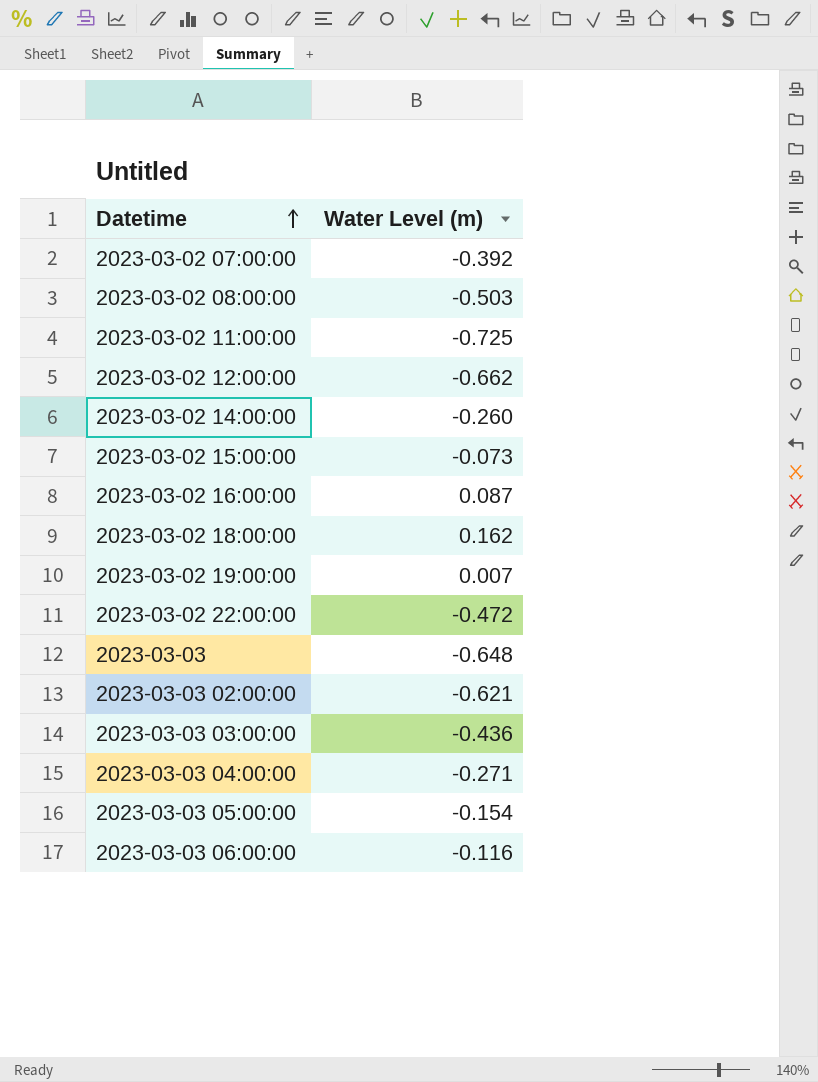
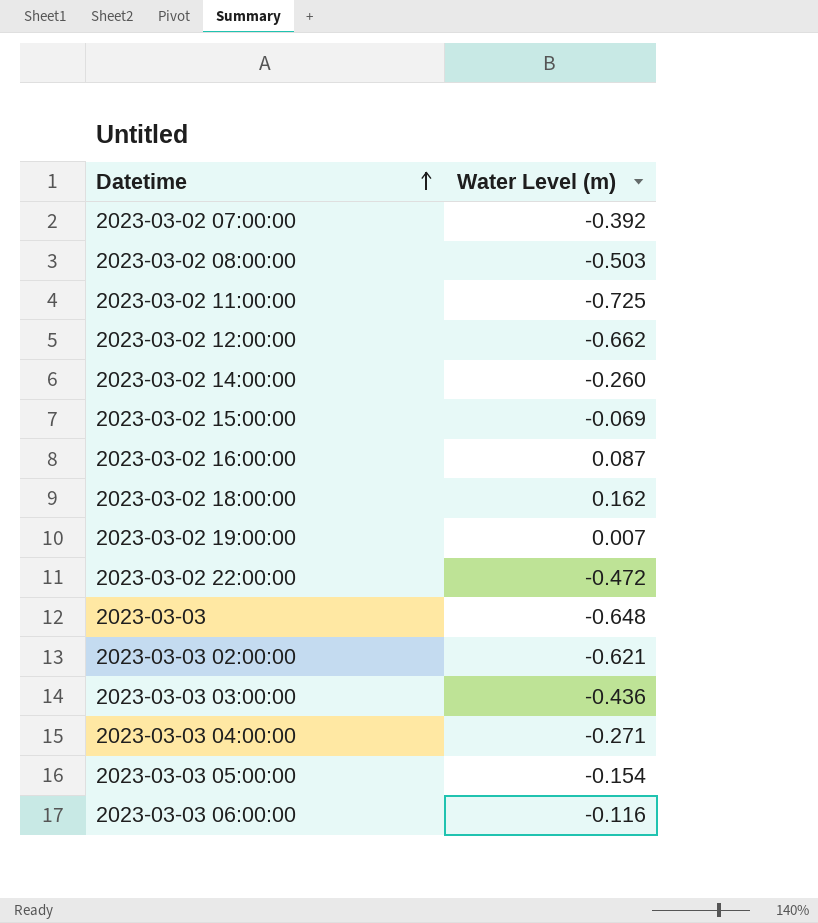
2023-03-02 15:00:00 | Water Level (m): -0.073 -> -0.069

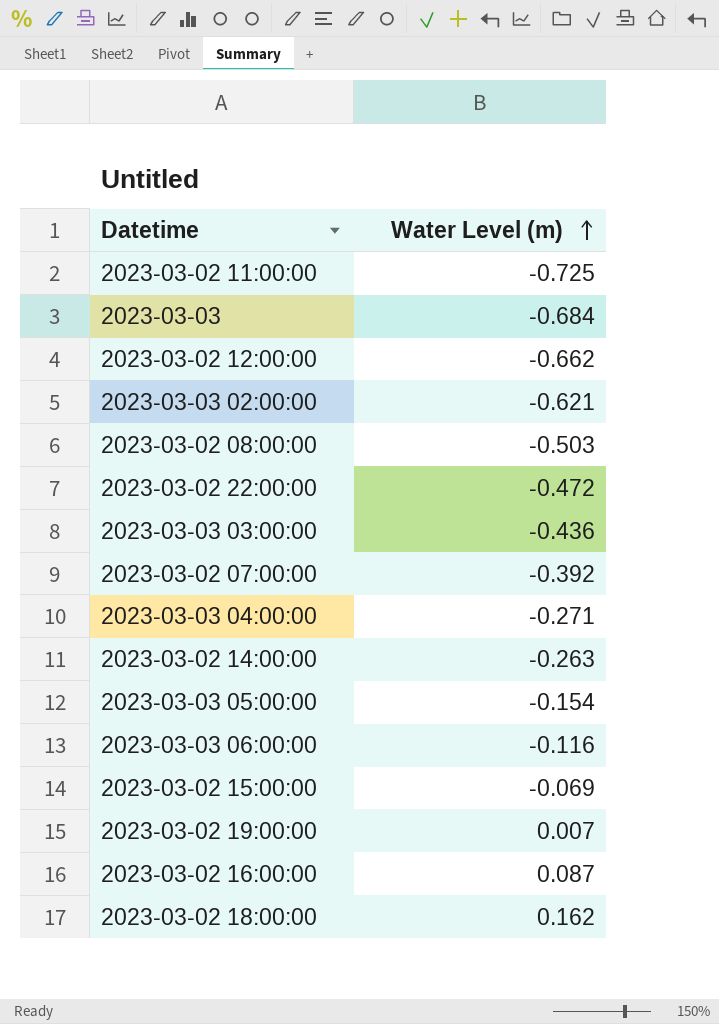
row order: Datetime ascending -> Water Level (m) ascending
2023-03-03 | Water Level (m): -0.648 -> -0.684
2023-03-02 14:00:00 | Water Level (m): -0.260 -> -0.263

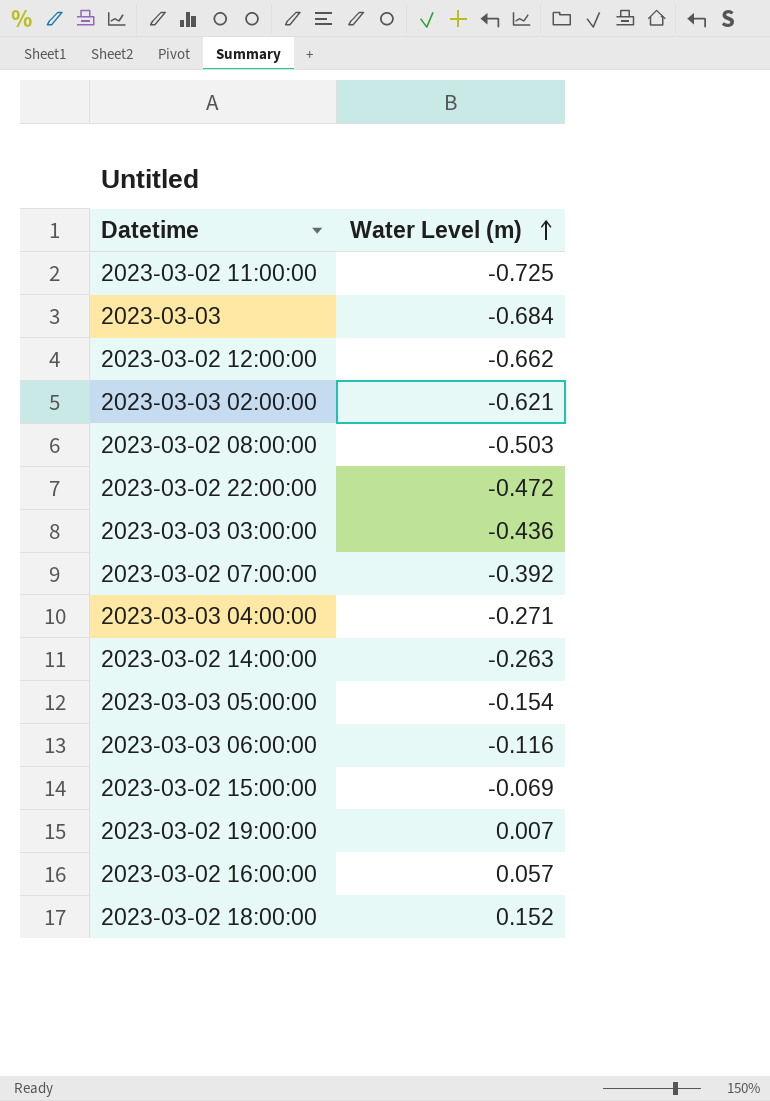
2023-03-02 16:00:00 | Water Level (m): 0.087 -> 0.057
2023-03-02 18:00:00 | Water Level (m): 0.162 -> 0.152

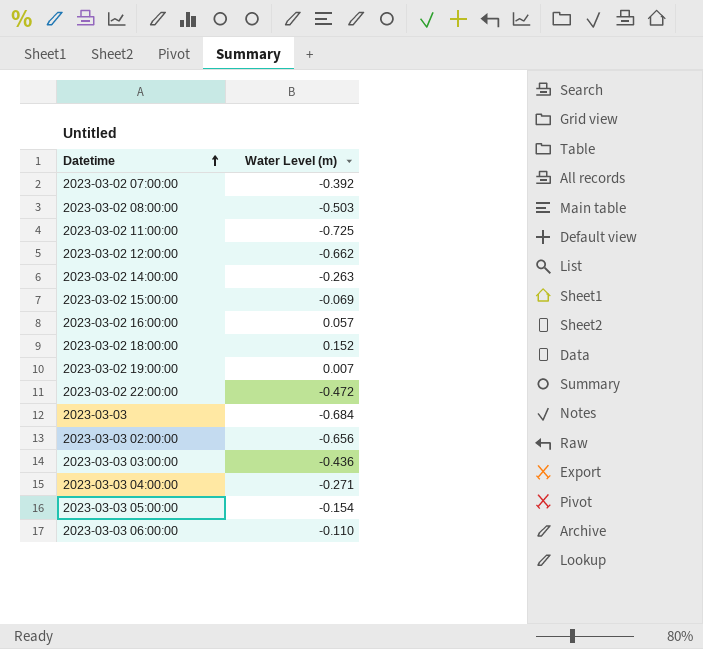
row order: Water Level (m) ascending -> Datetime ascending
2023-03-03 02:00:00 | Water Level (m): -0.621 -> -0.656
2023-03-03 06:00:00 | Water Level (m): -0.116 -> -0.110

